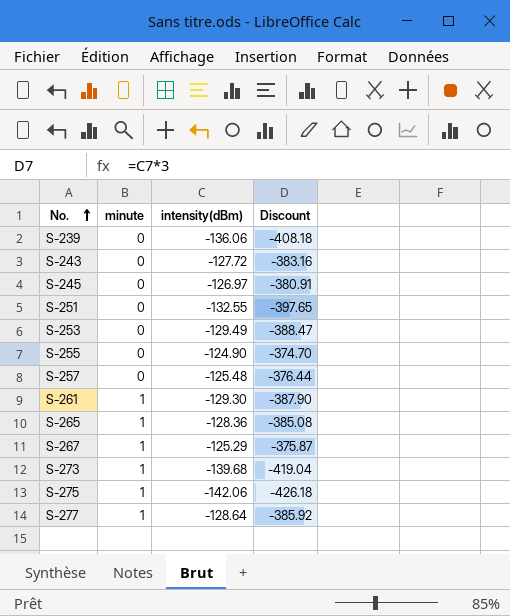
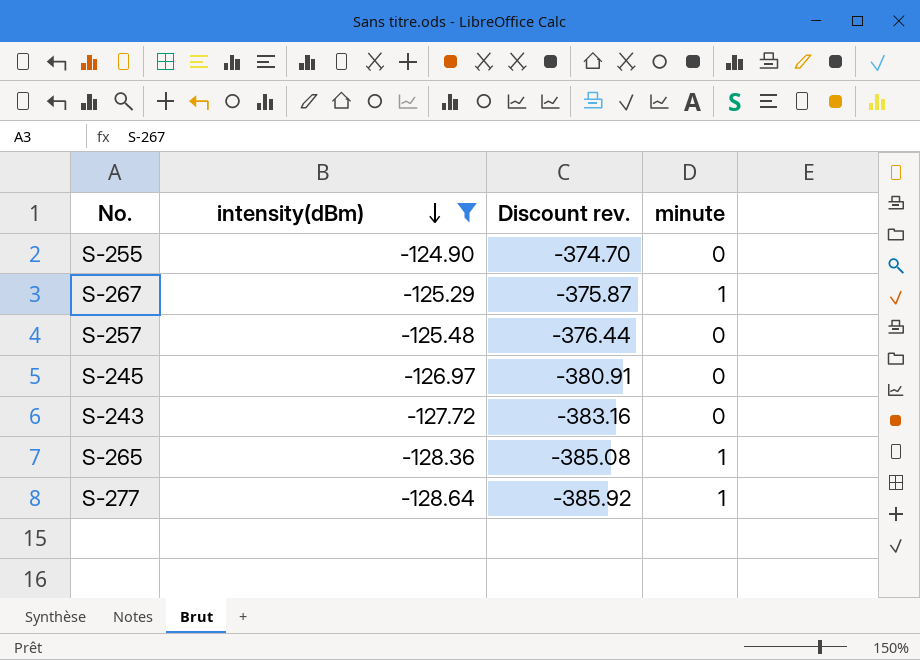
filter: none -> intensity(dBm) >= -128.64
row order: No. ascending -> intensity(dBm) descending
column name: Discount -> Discount rev.
column minute | position: 2 -> 4

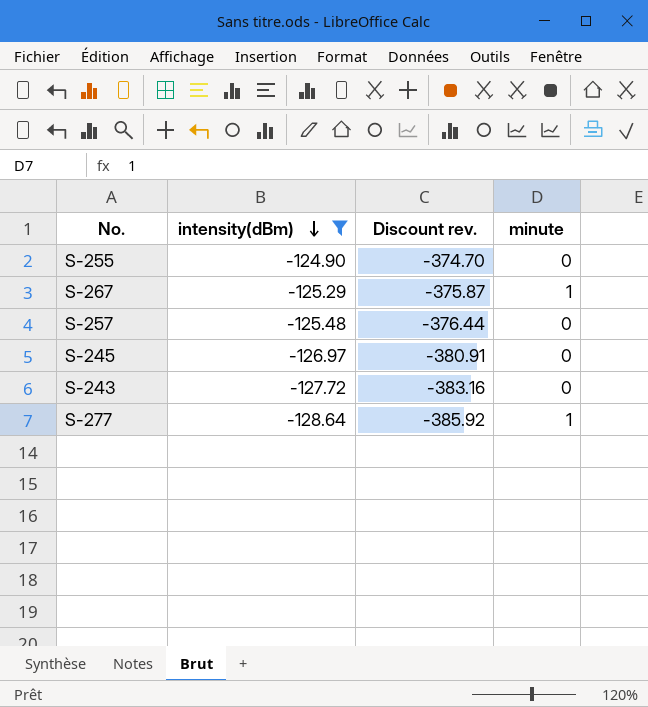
row S-265: -128.36 | -385.08 | 1 -> none

